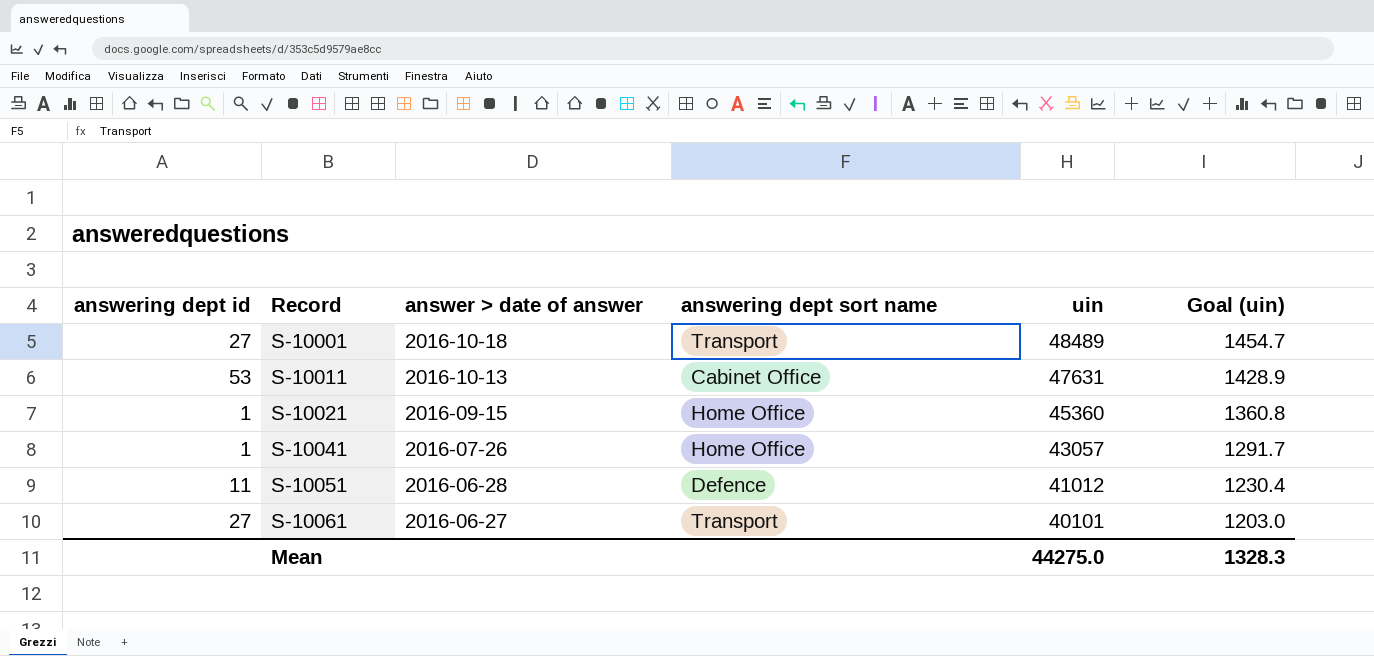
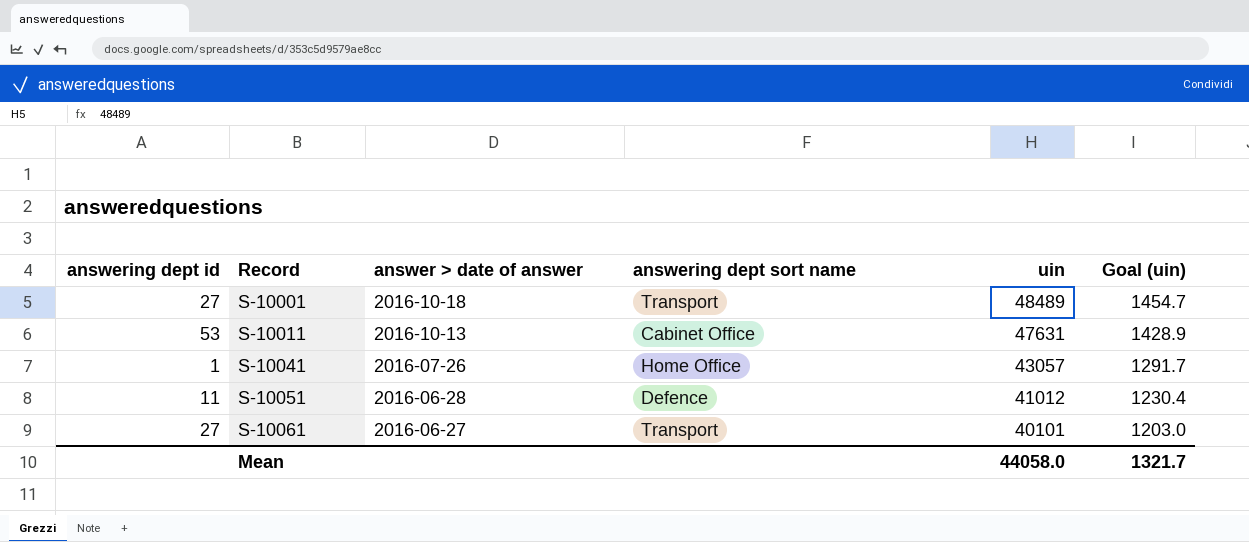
row S-10021: 1 | 2016-09-15 | Home Office | 45360 | 1360.8 -> none
Mean | uin: 44275.0 -> 44058.0
Mean | Goal (uin): 1328.3 -> 1321.7

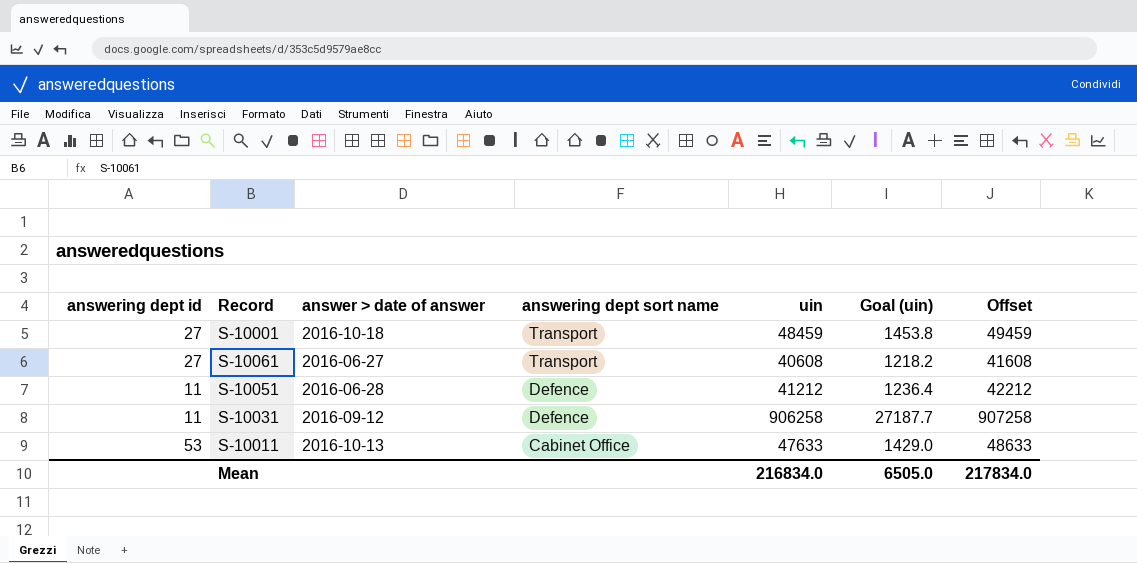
row order: Record ascending -> answering dept sort name descending
column Offset | formula: none -> [uin] + 1000
row S-10041: 1 | 2016-07-26 | Home Office | 43057 | 1291.7 -> none
S-10001 | uin: 48489 -> 48459
S-10001 | Goal (uin): 1454.7 -> 1453.8
S-10061 | uin: 40101 -> 40608
S-10061 | Goal (uin): 1203.0 -> 1218.2
S-10051 | uin: 41012 -> 41212
S-10051 | Goal (uin): 1230.4 -> 1236.4
row S-10031: none -> 11 | 2016-09-12 | Defence | 906258 | 27187.7 | 907258
S-10011 | uin: 47631 -> 47633
S-10011 | Goal (uin): 1428.9 -> 1429.0
Mean | uin: 44058.0 -> 216834.0
Mean | Goal (uin): 1321.7 -> 6505.0

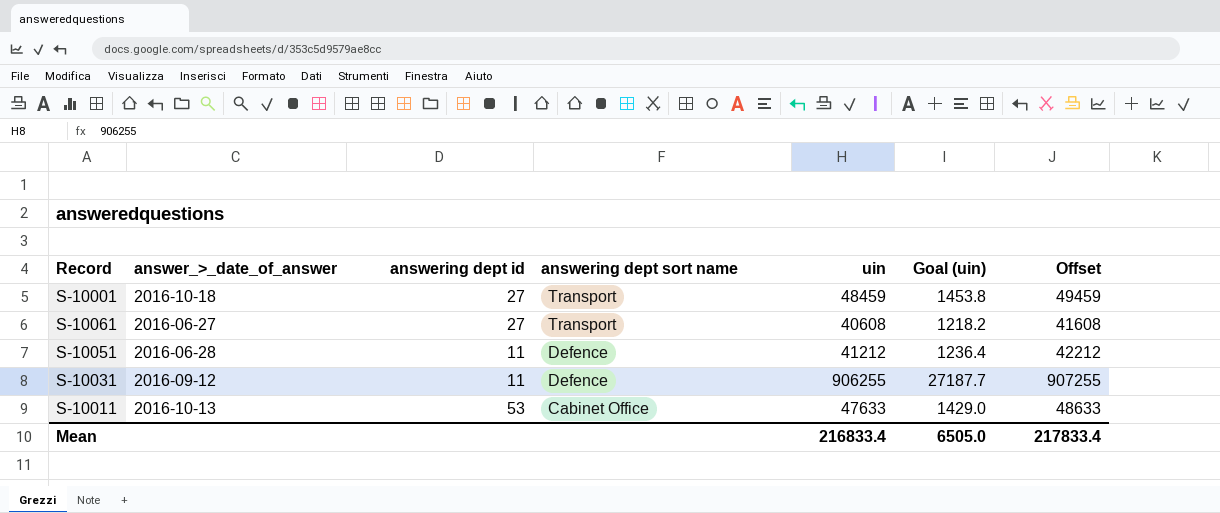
column name: answer > date of answer -> answer_>_date_of_answer
column answering dept id | position: 1 -> 3
S-10031 | uin: 906258 -> 906255
S-10031 | Offset: 907258 -> 907255
Mean | uin: 216834.0 -> 216833.4
Mean | Offset: 217834.0 -> 217833.4

